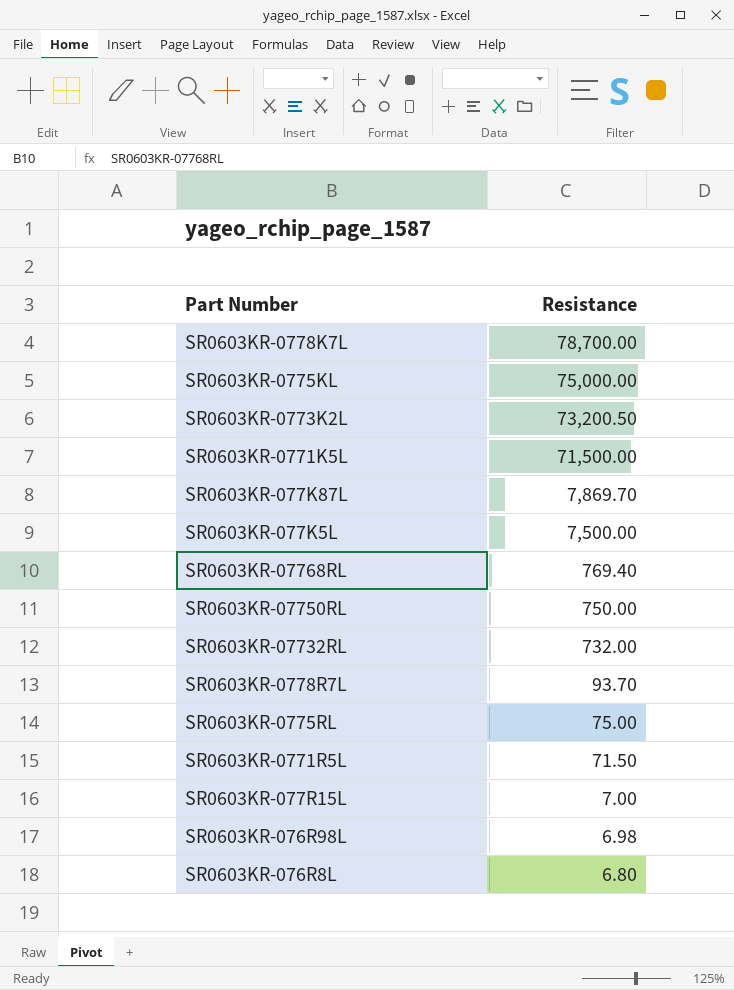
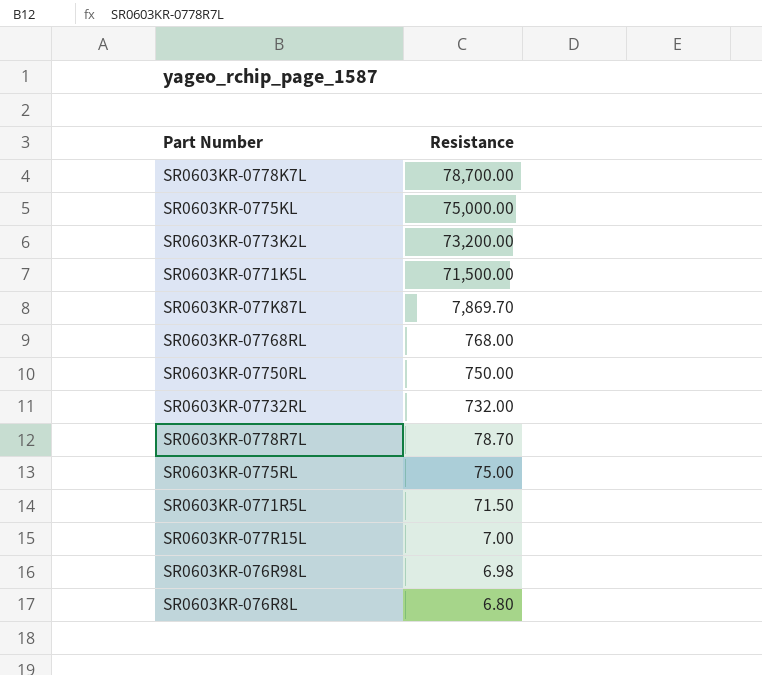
row SR0603KR-077K5L: 7,500.00 -> none
SR0603KR-0773K2L | Resistance: 73,200.50 -> 73,200.00
SR0603KR-07768RL | Resistance: 769.40 -> 768.00
SR0603KR-0778R7L | Resistance: 93.70 -> 78.70

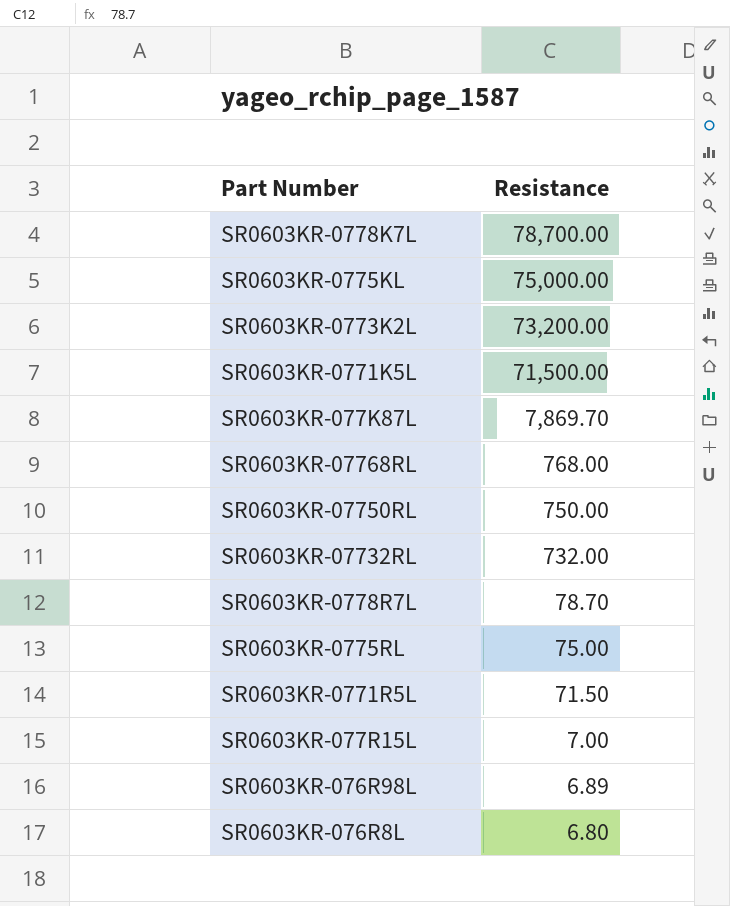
SR0603KR-076R98L | Resistance: 6.98 -> 6.89

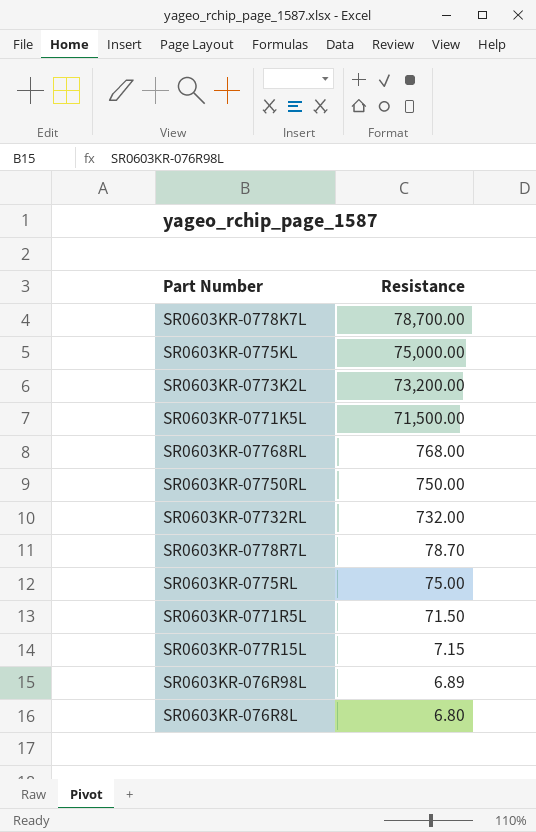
row SR0603KR-077K87L: 7,869.70 -> none
SR0603KR-077R15L | Resistance: 7.00 -> 7.15

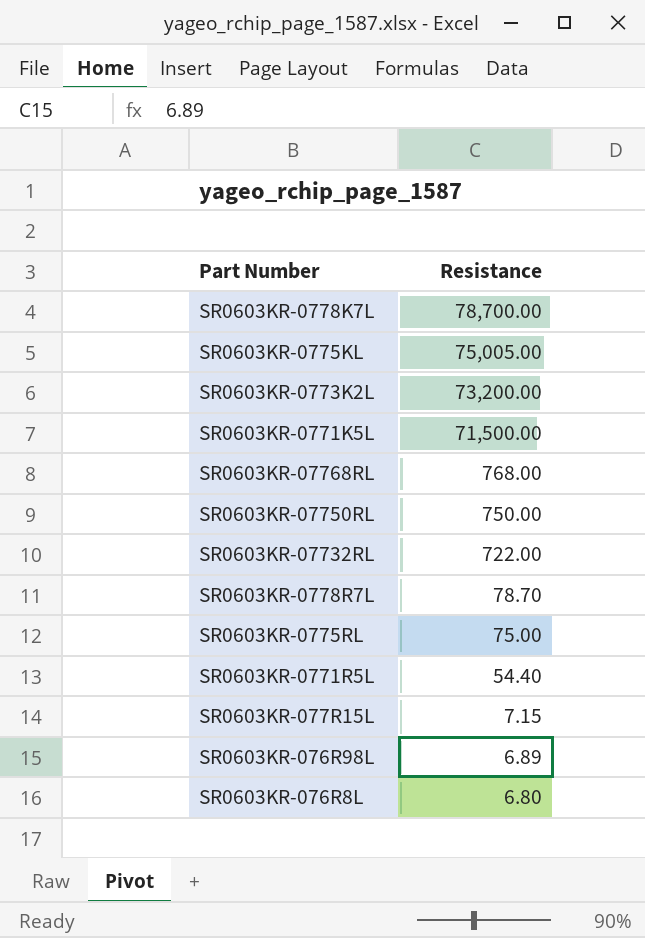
SR0603KR-0775KL | Resistance: 75,000.00 -> 75,005.00
SR0603KR-07732RL | Resistance: 732.00 -> 722.00
SR0603KR-0771R5L | Resistance: 71.50 -> 54.40

